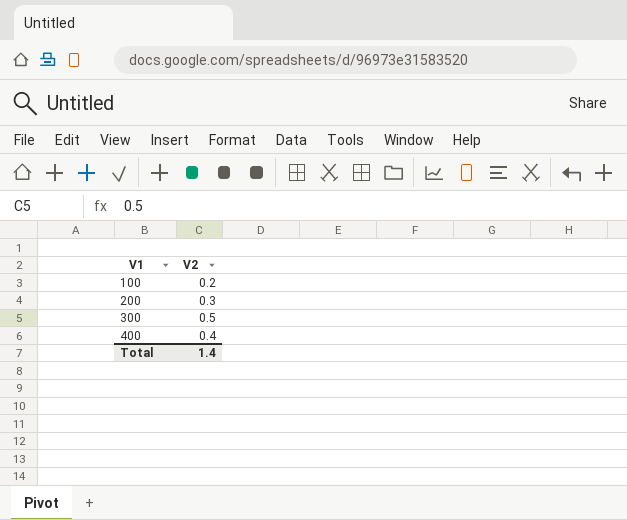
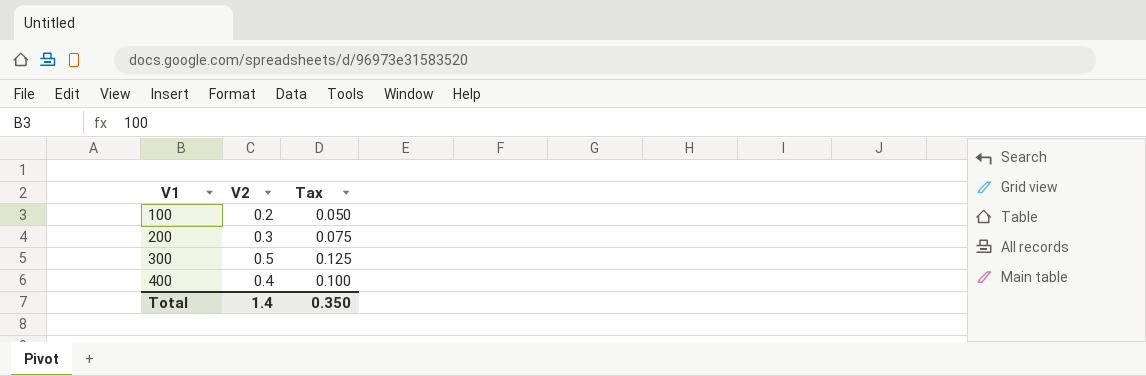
column Tax | formula: none -> [V2] * 0.25

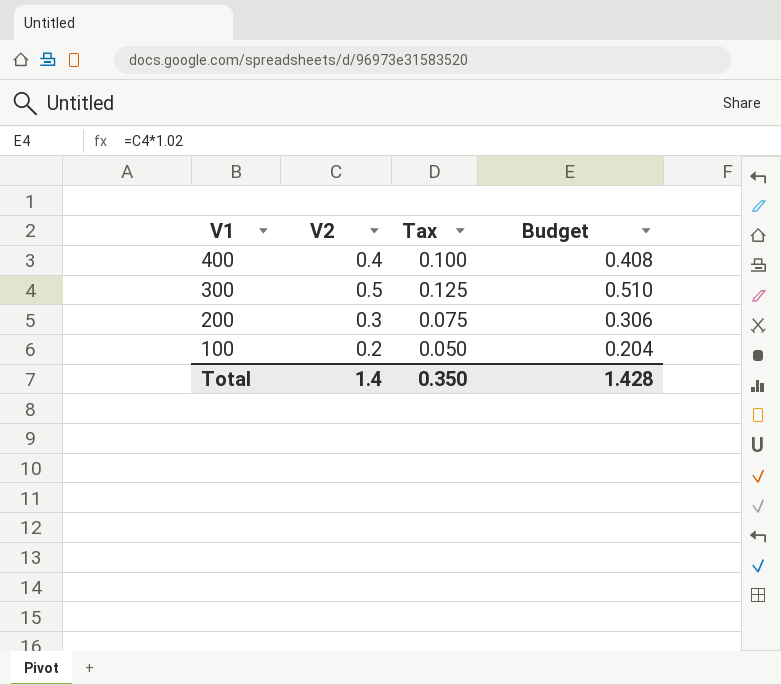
row order: V1 ascending -> V1 descending
column Budget | formula: none -> [V2] * 1.02

